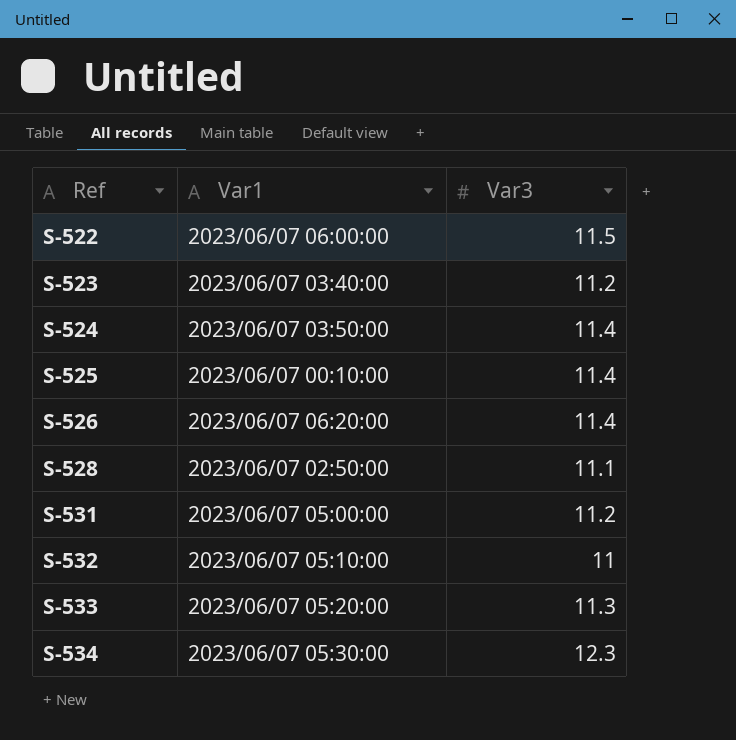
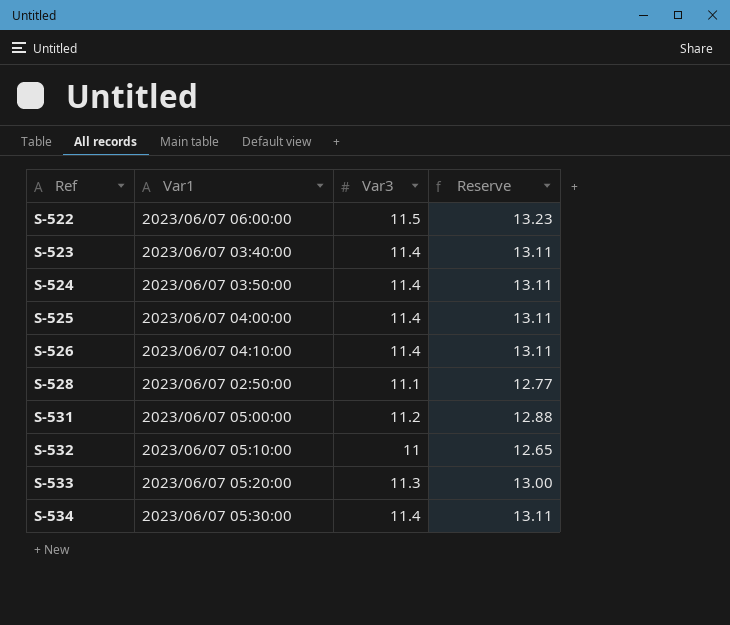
column Reserve | formula: none -> [Var3] * 1.15
S-523 | Var3: 11.2 -> 11.4
S-525 | Var1: 2023/06/07 00:10:00 -> 2023/06/07 04:00:00
S-526 | Var1: 2023/06/07 06:20:00 -> 2023/06/07 04:10:00
S-534 | Var3: 12.3 -> 11.4

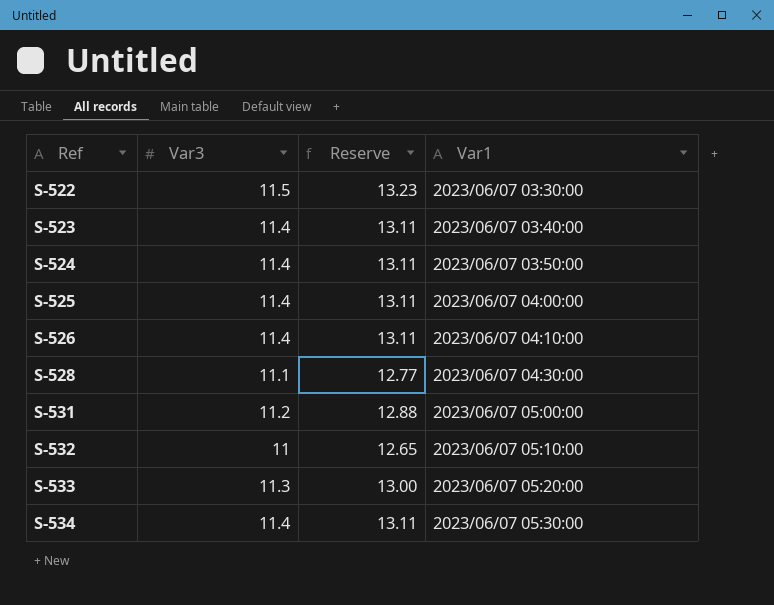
column Var1 | position: 2 -> 4
S-522 | Var1: 2023/06/07 06:00:00 -> 2023/06/07 03:30:00
S-528 | Var1: 2023/06/07 02:50:00 -> 2023/06/07 04:30:00

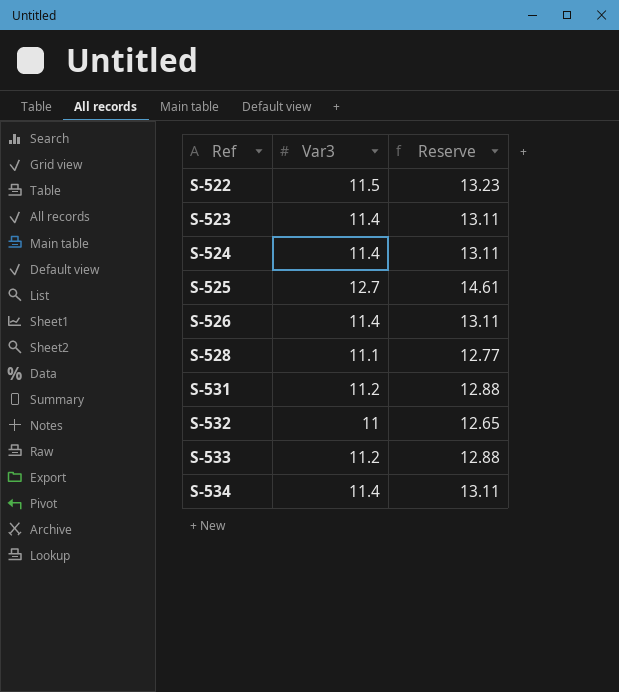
column Var1 | position: 4 -> none
S-525 | Var3: 11.4 -> 12.7
S-525 | Reserve: 13.11 -> 14.61
S-533 | Var3: 11.3 -> 11.2
S-533 | Reserve: 13.00 -> 12.88

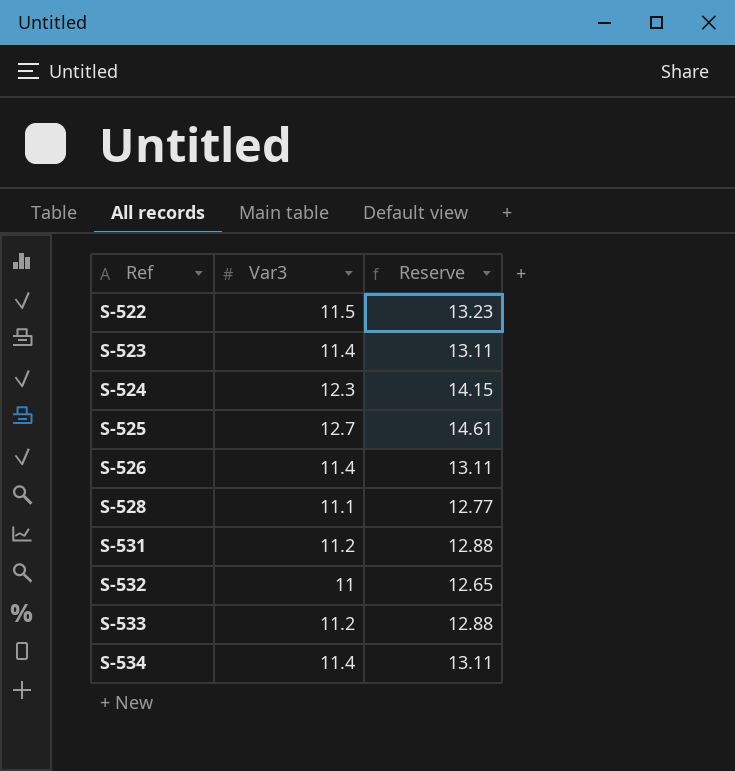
S-524 | Var3: 11.4 -> 12.3
S-524 | Reserve: 13.11 -> 14.15

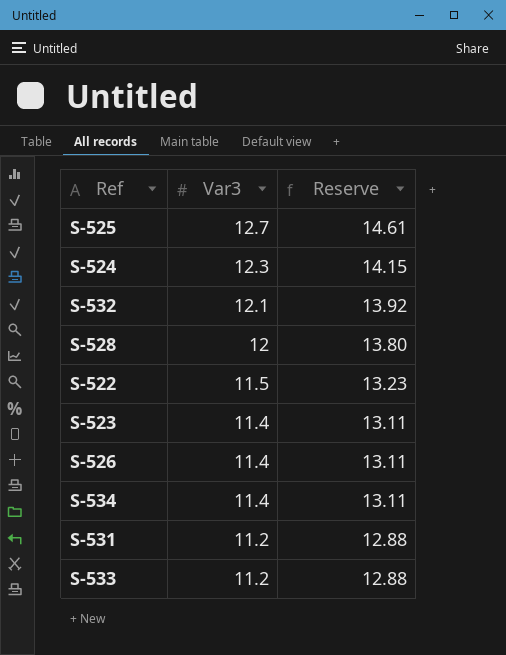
row order: Ref ascending -> Var3 descending
S-532 | Var3: 11 -> 12.1
S-532 | Reserve: 12.65 -> 13.92
S-528 | Var3: 11.1 -> 12
S-528 | Reserve: 12.77 -> 13.80

